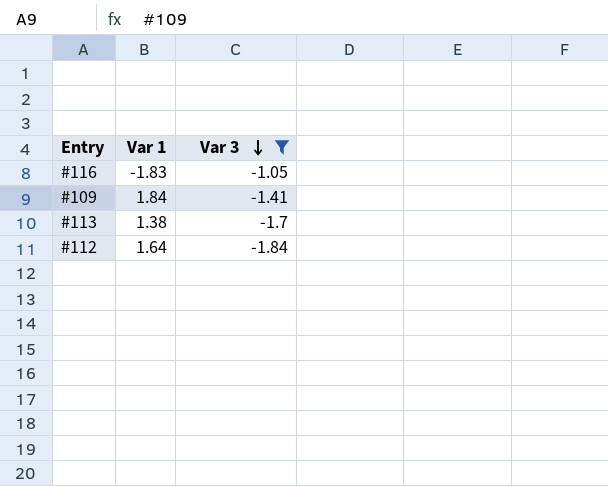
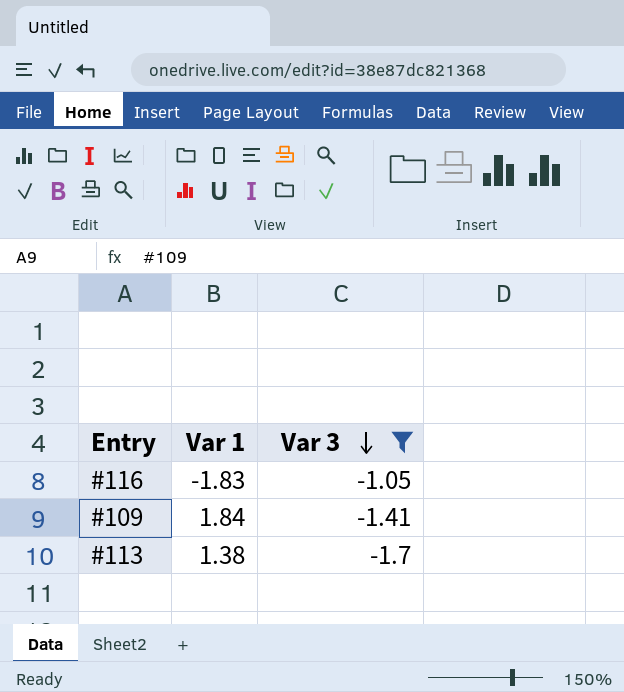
row #112: 1.64 | -1.84 -> none

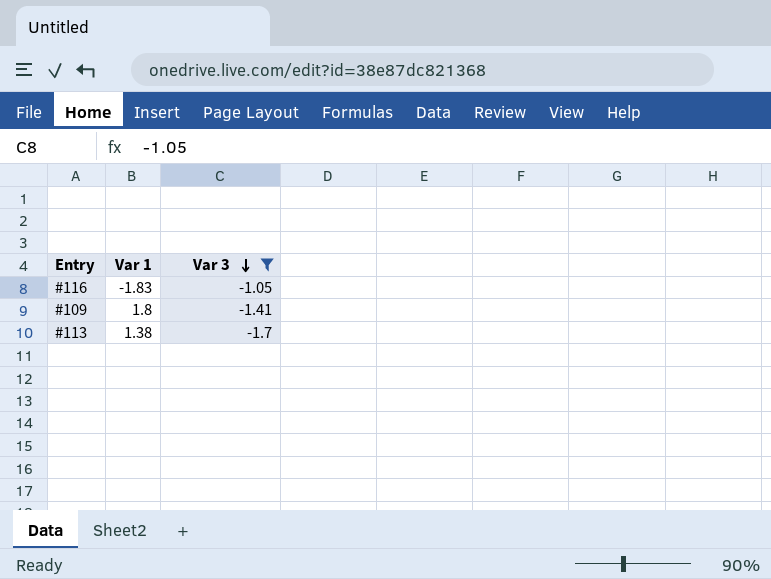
#109 | Var 1: 1.84 -> 1.8

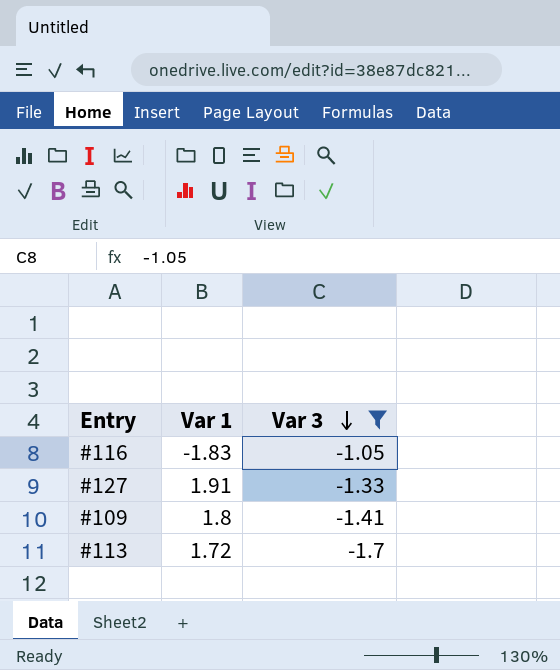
row #127: none -> 1.91 | -1.33
#113 | Var 1: 1.38 -> 1.72

